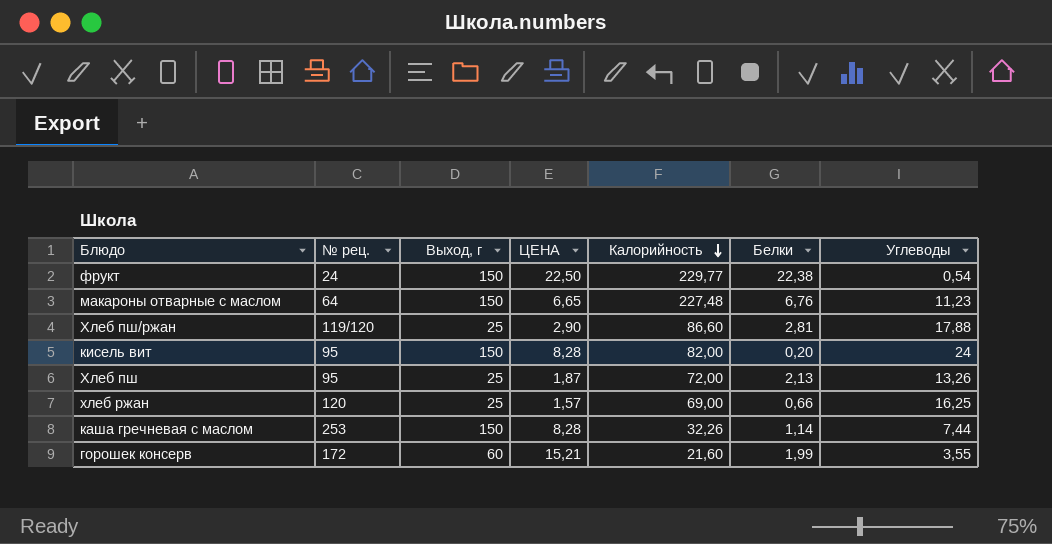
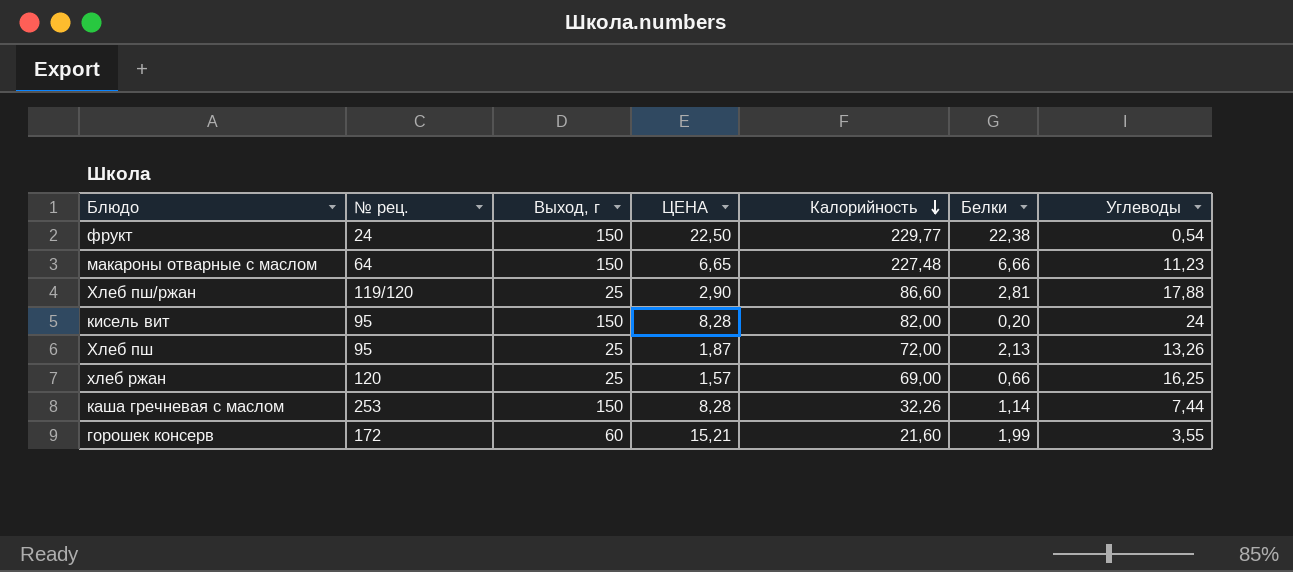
макароны отварные с маслом | Белки: 6,76 -> 6,66

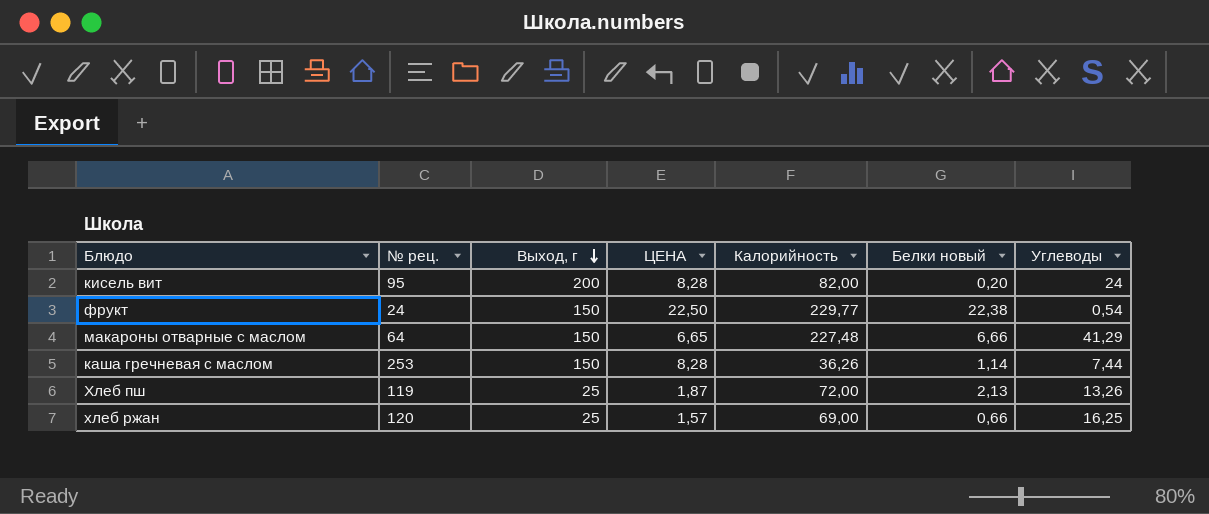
row order: Калорийность descending -> Выход, г descending
column name: Белки -> Белки новый
row Хлеб пш/ржан: 119/120 | 25 | 2,90 | 86,60 | 2,81 | 17,88 -> none
row горошек консерв: 172 | 60 | 15,21 | 21,60 | 1,99 | 3,55 -> none
кисель вит | Выход, г: 150 -> 200
макароны отварные с маслом | Углеводы: 11,23 -> 41,29
каша гречневая с маслом | Калорийность: 32,26 -> 36,26
Хлеб пш | № рец.: 95 -> 119

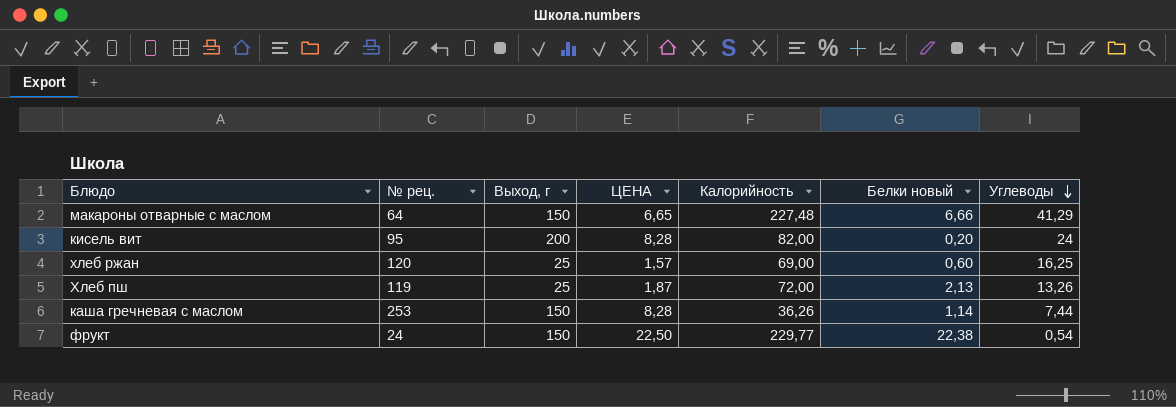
row order: Выход, г descending -> Углеводы descending
хлеб ржан | Белки новый: 0,66 -> 0,60

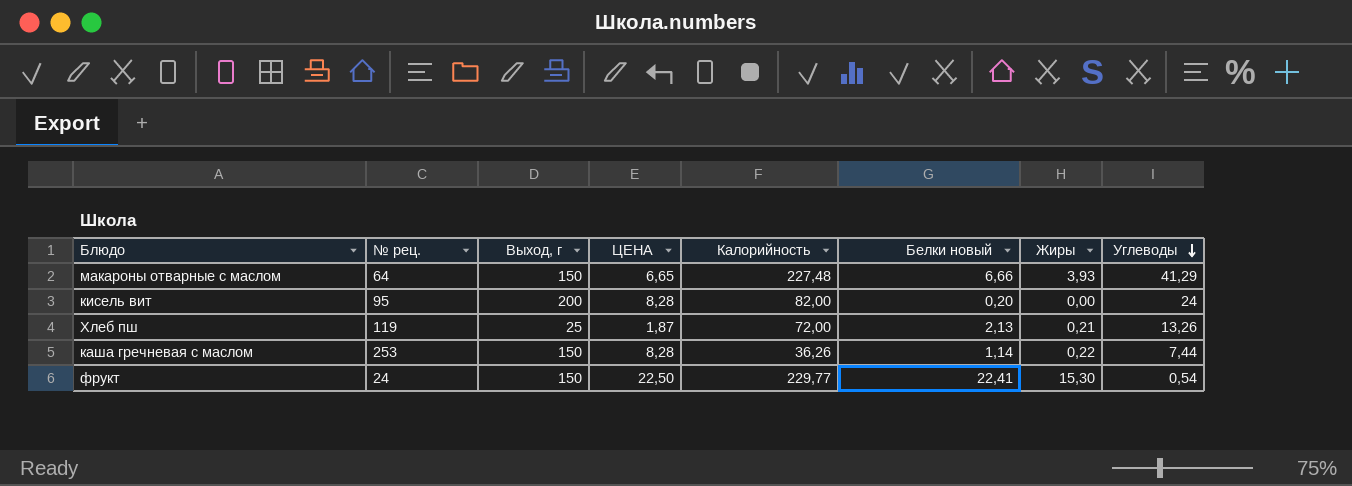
column Жиры | position: none -> 7
row хлеб ржан: 120 | 25 | 1,57 | 69,00 | 0,60 | 16,25 -> none
фрукт | Белки новый: 22,38 -> 22,41

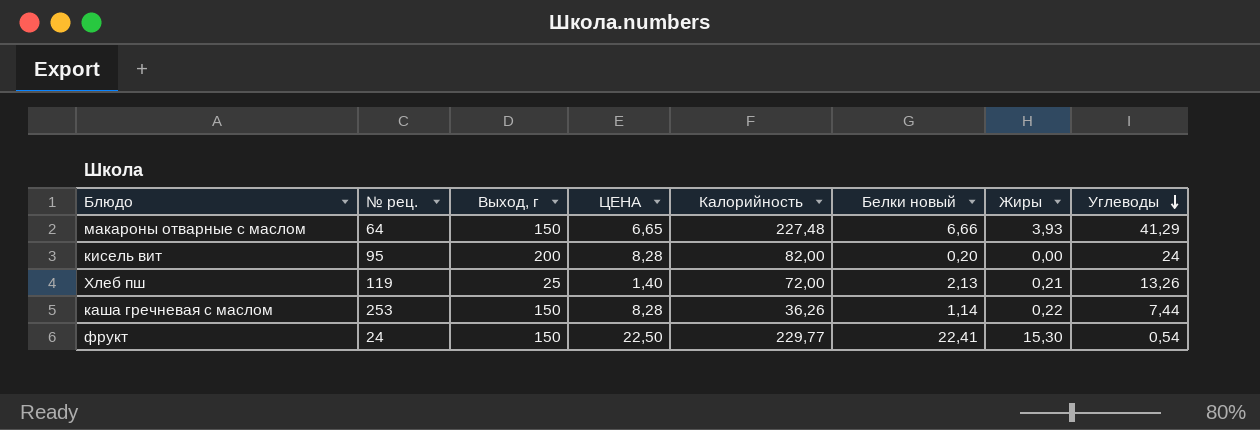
Хлеб пш | ЦЕНА: 1,87 -> 1,40

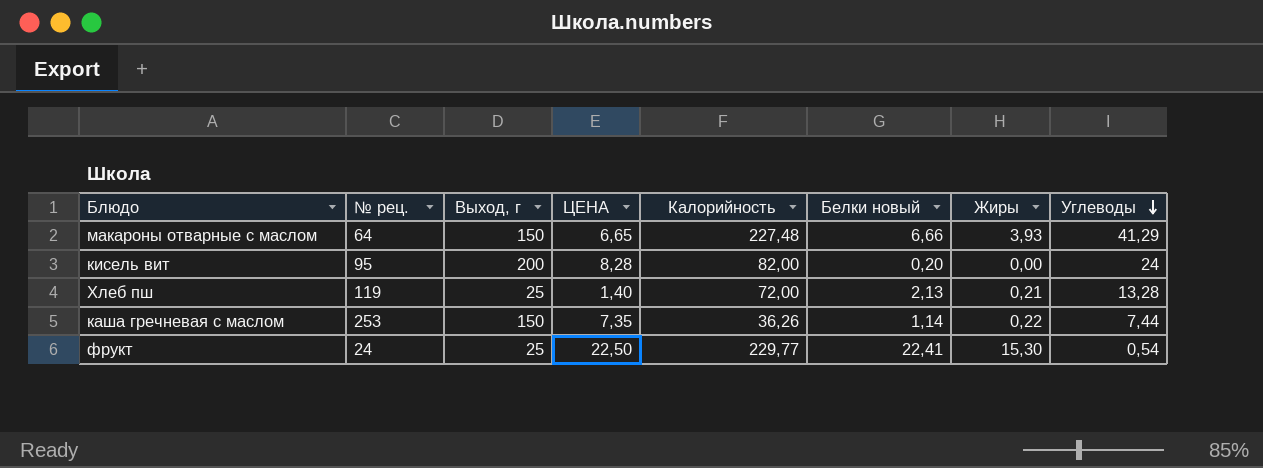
Хлеб пш | Углеводы: 13,26 -> 13,28
каша гречневая с маслом | ЦЕНА: 8,28 -> 7,35
фрукт | Выход, г: 150 -> 25

